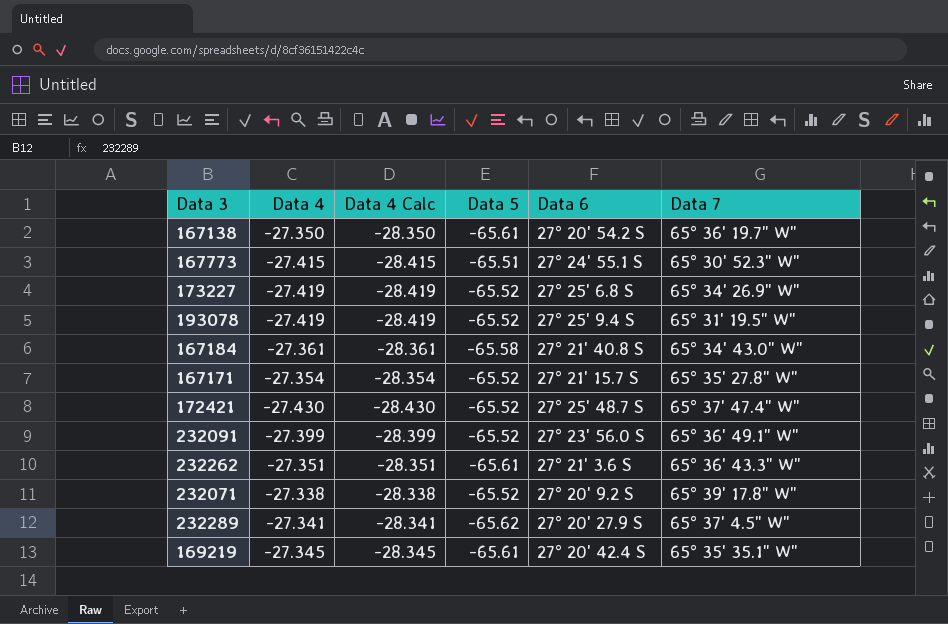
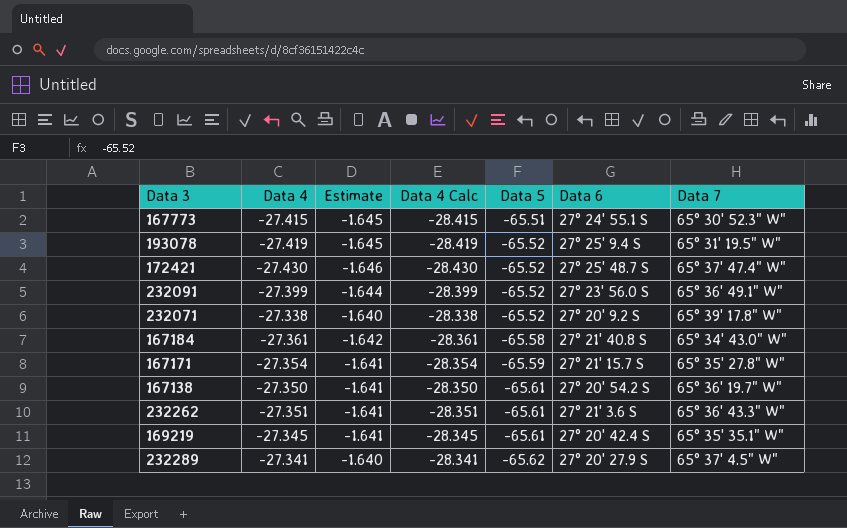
row order: none -> Data 5 descending
column Estimate | formula: none -> [Data 4] * 0.06
row 173227: -27.419 | -28.419 | -65.52 | 27° 25' 6.8 S | 65° 34' 26.9" W" -> none
167171 | Data 5: -65.52 -> -65.59

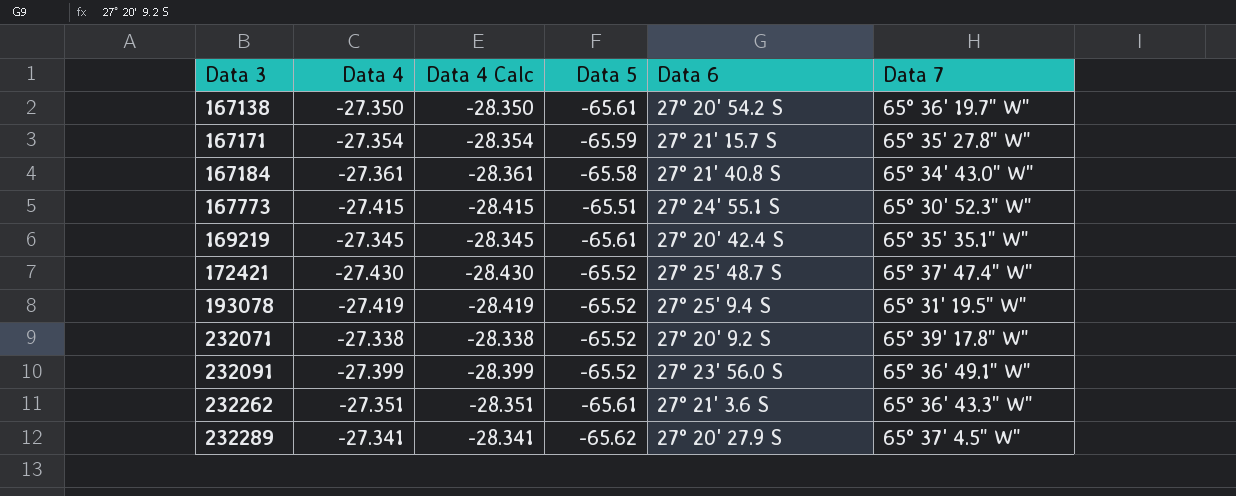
row order: Data 5 descending -> Data 3 ascending
column Estimate | formula: [Data 4] * 0.06 -> none

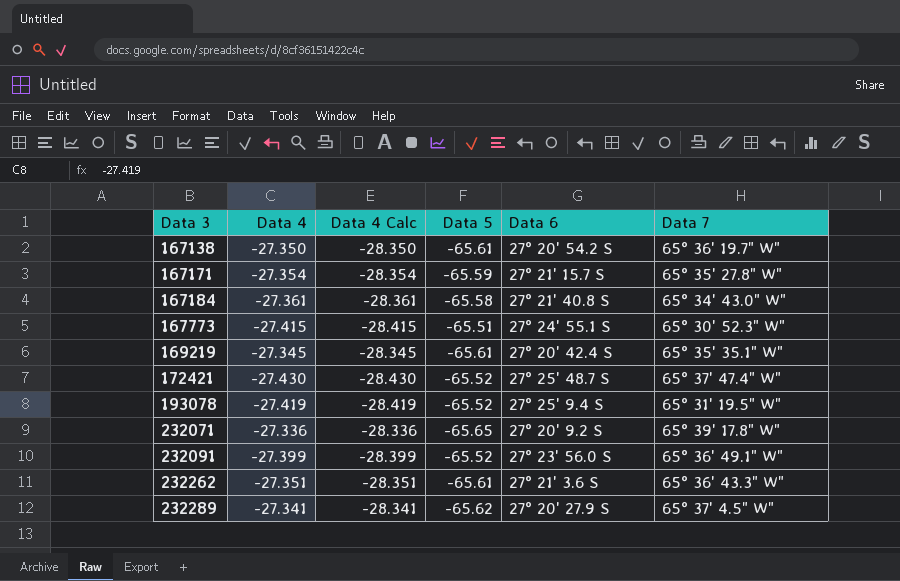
232071 | Data 4: -27.338 -> -27.336
232071 | Data 4 Calc: -28.338 -> -28.336
232071 | Data 5: -65.52 -> -65.65

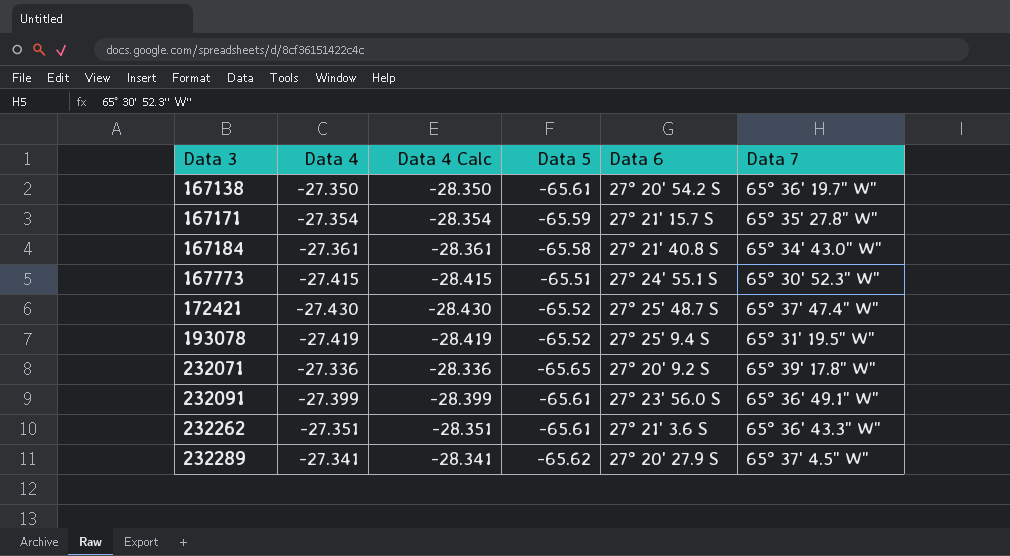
row 169219: -27.345 | -28.345 | -65.61 | 27° 20' 42.4 S | 65° 35' 35.1" W" -> none
232091 | Data 5: -65.52 -> -65.61

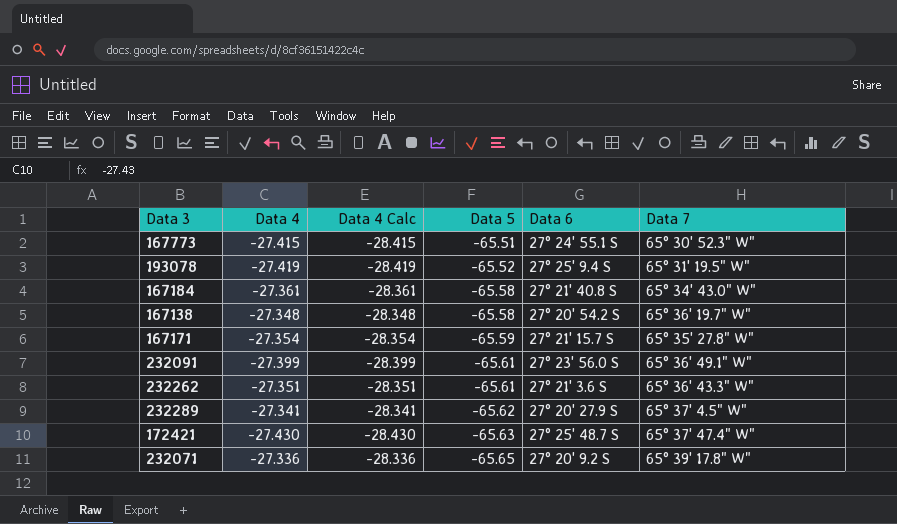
row order: Data 3 ascending -> Data 5 descending
167138 | Data 4: -27.350 -> -27.348
167138 | Data 4 Calc: -28.350 -> -28.348
167138 | Data 5: -65.61 -> -65.58
172421 | Data 5: -65.52 -> -65.63

